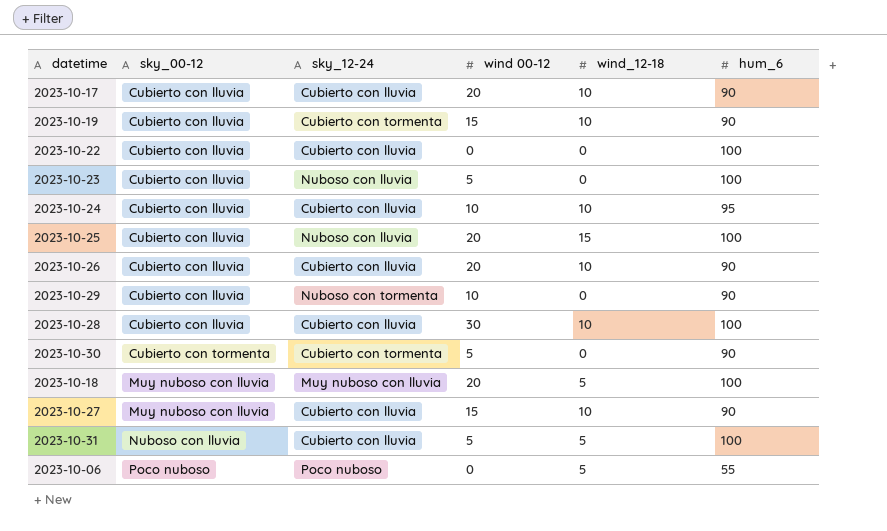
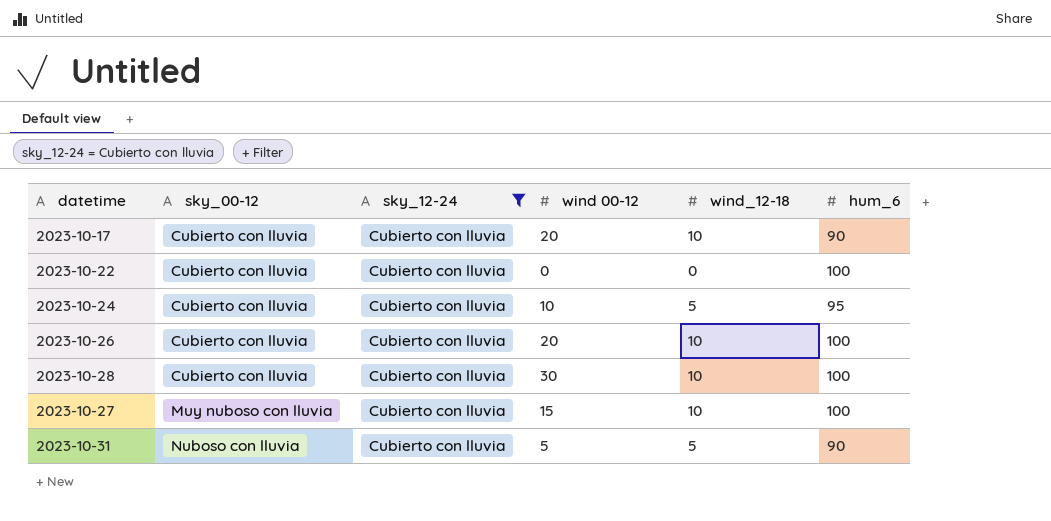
filter: none -> sky_12-24 = Cubierto con lluvia
2023-10-24 | wind_12-18: 10 -> 5
2023-10-26 | hum_6: 90 -> 100
2023-10-27 | hum_6: 90 -> 100
2023-10-31 | hum_6: 100 -> 90

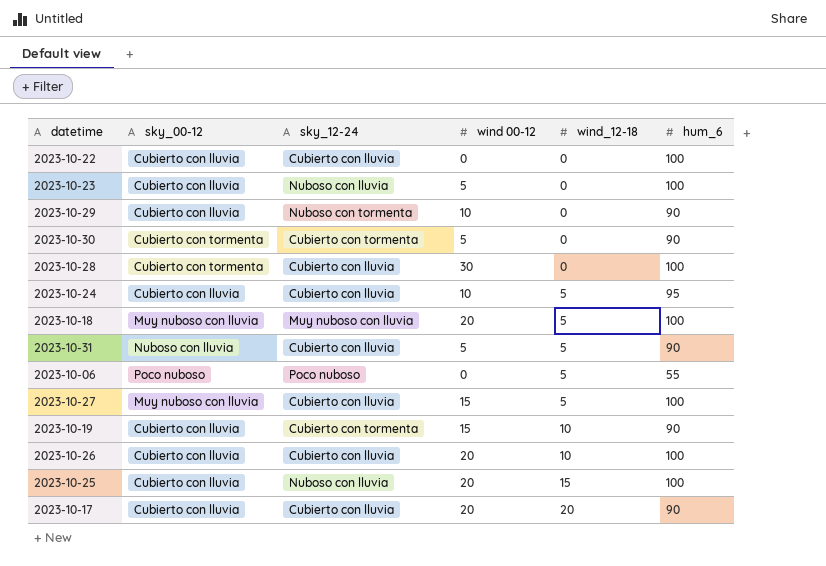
filter: sky_12-24 = Cubierto con lluvia -> none
row order: sky_00-12 ascending -> wind_12-18 ascending
2023-10-28 | sky_00-12: Cubierto con lluvia -> Cubierto con tormenta
2023-10-28 | wind_12-18: 10 -> 0
2023-10-27 | wind_12-18: 10 -> 5
2023-10-17 | wind_12-18: 10 -> 20

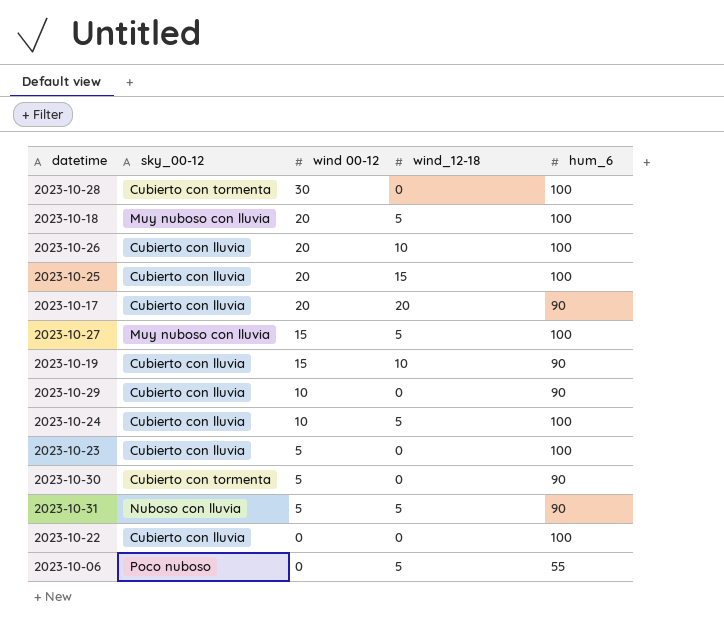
row order: wind_12-18 ascending -> wind 00-12 descending
column sky_12-24 | position: 3 -> none
2023-10-24 | hum_6: 95 -> 100

